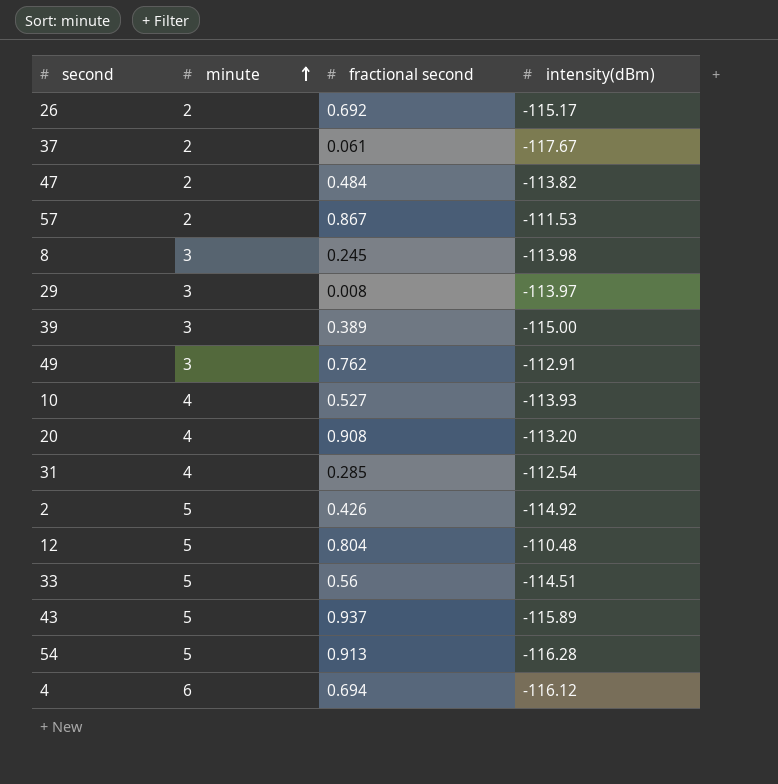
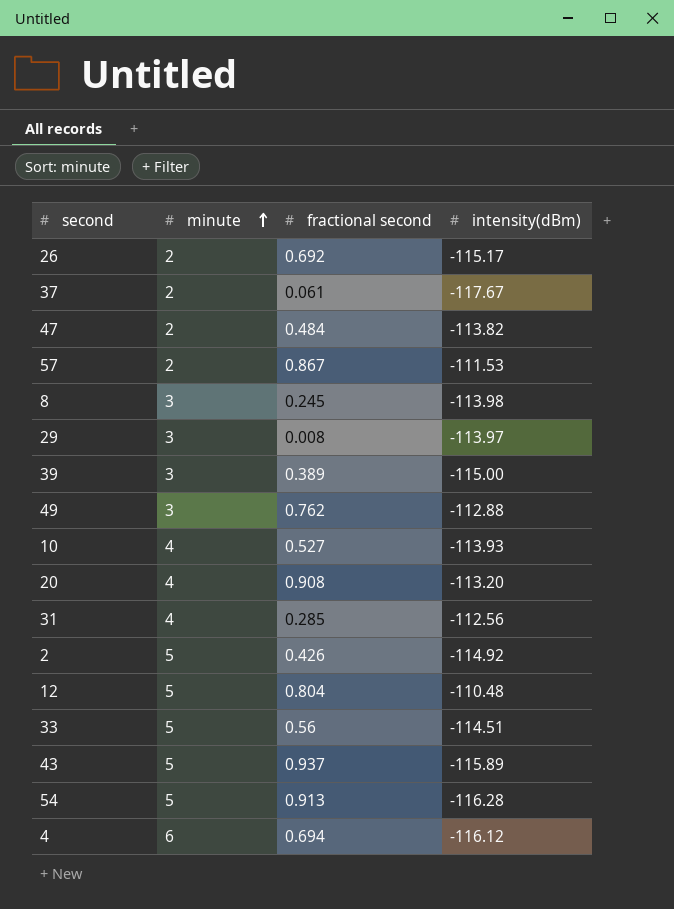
49 | intensity(dBm): -112.91 -> -112.88
31 | intensity(dBm): -112.54 -> -112.56

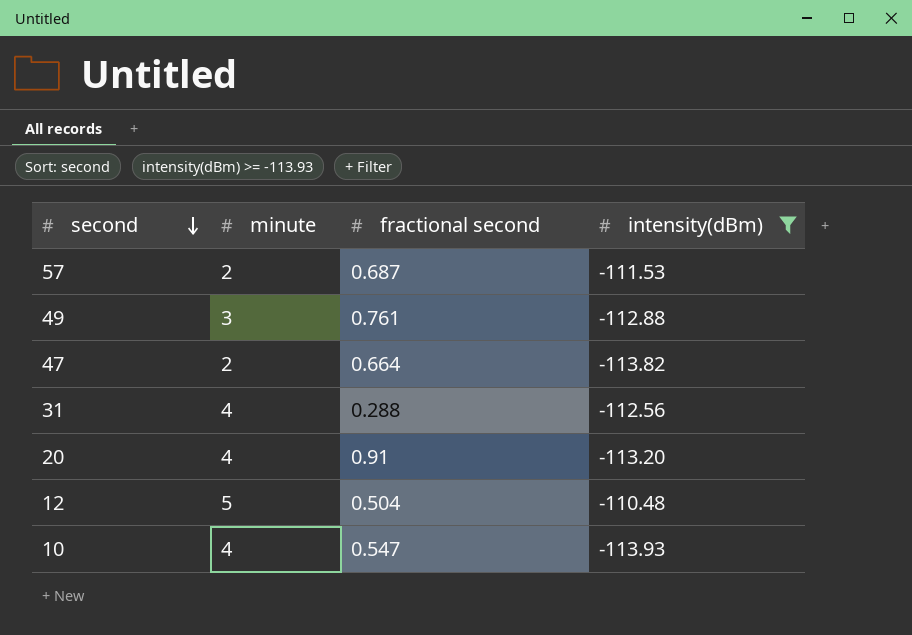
filter: none -> intensity(dBm) >= -113.93
row order: minute ascending -> second descending
57 | fractional second: 0.867 -> 0.687
49 | fractional second: 0.762 -> 0.761
47 | fractional second: 0.484 -> 0.664
31 | fractional second: 0.285 -> 0.288
20 | fractional second: 0.908 -> 0.91
12 | fractional second: 0.804 -> 0.504
10 | fractional second: 0.527 -> 0.547

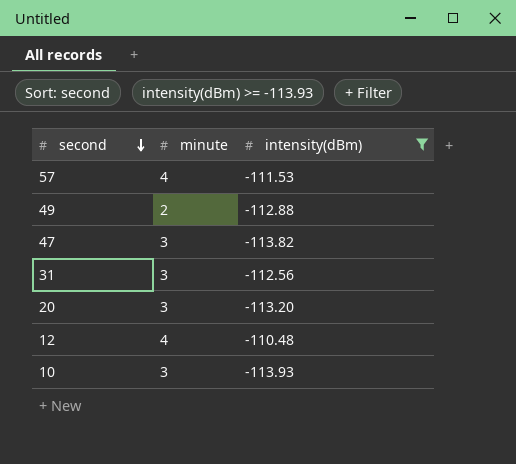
column fractional second | position: 3 -> none
57 | minute: 2 -> 4
49 | minute: 3 -> 2
47 | minute: 2 -> 3
31 | minute: 4 -> 3
20 | minute: 4 -> 3
12 | minute: 5 -> 4
10 | minute: 4 -> 3

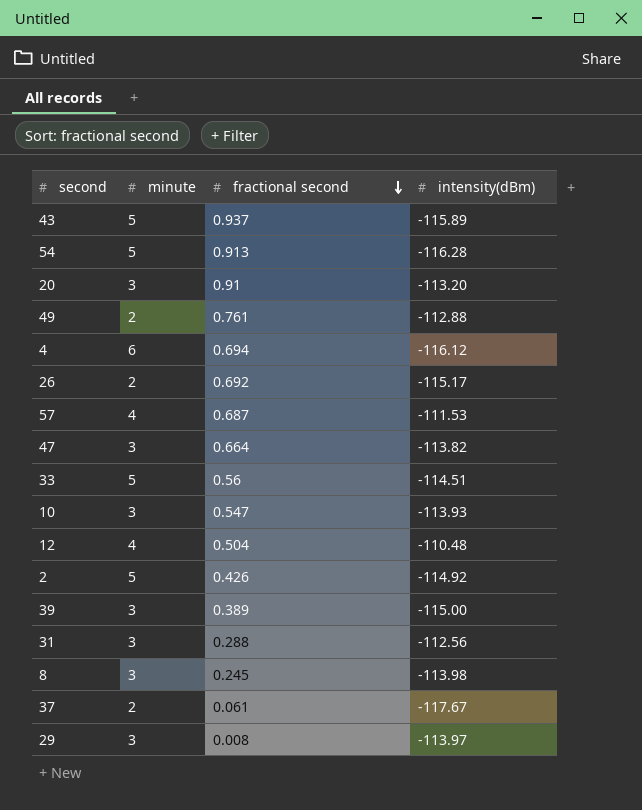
filter: intensity(dBm) >= -113.93 -> none
row order: second descending -> fractional second descending
column fractional second | position: none -> 3

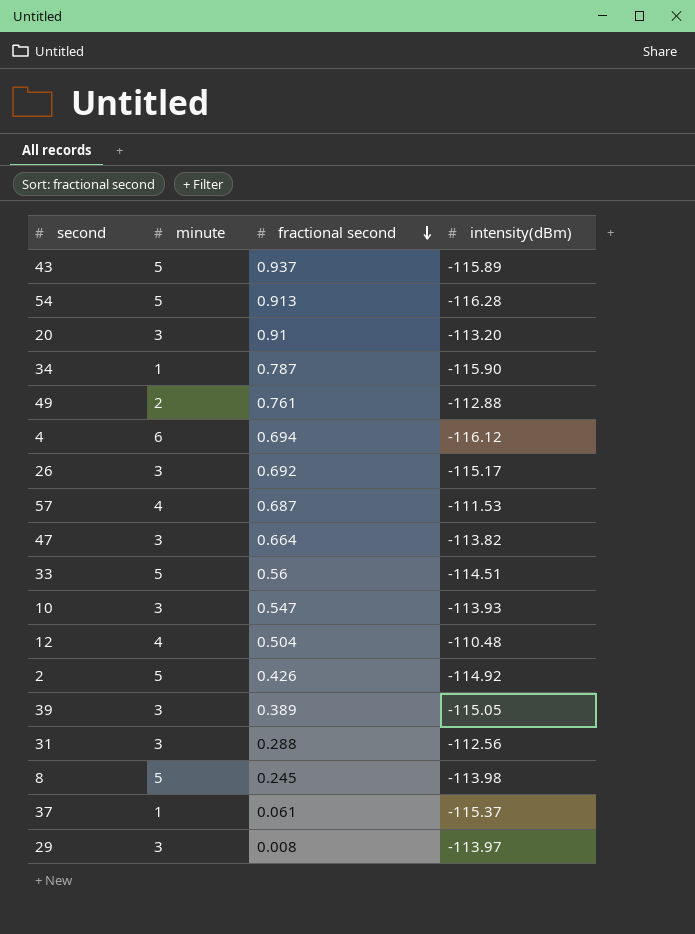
row 34: none -> 1 | 0.787 | -115.90
26 | minute: 2 -> 3
39 | intensity(dBm): -115.00 -> -115.05
8 | minute: 3 -> 5
37 | minute: 2 -> 1
37 | intensity(dBm): -117.67 -> -115.37

